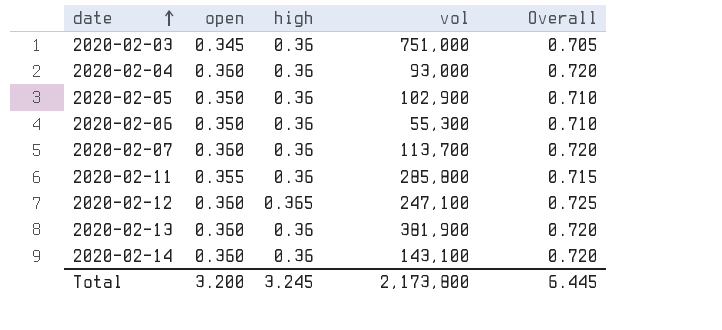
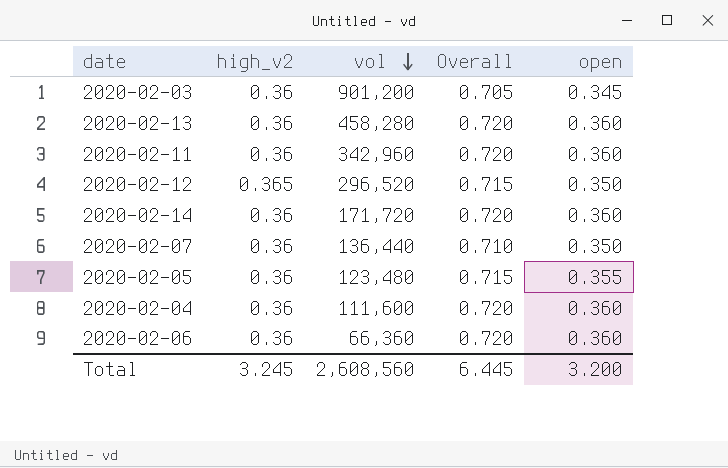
row order: date ascending -> vol descending
column name: high -> high_v2
column open | position: 2 -> 5
2020-02-03 | vol: 751,000 -> 901,200
2020-02-13 | vol: 381,900 -> 458,280
2020-02-11 | vol: 285,800 -> 342,960
2020-02-11 | Overall: 0.715 -> 0.720
2020-02-11 | open: 0.355 -> 0.360
2020-02-12 | vol: 247,100 -> 296,520
2020-02-12 | Overall: 0.725 -> 0.715
2020-02-12 | open: 0.360 -> 0.350
2020-02-14 | vol: 143,100 -> 171,720
2020-02-07 | vol: 113,700 -> 136,440
2020-02-07 | Overall: 0.720 -> 0.710
2020-02-07 | open: 0.360 -> 0.350
2020-02-05 | vol: 102,900 -> 123,480
2020-02-05 | Overall: 0.710 -> 0.715
2020-02-05 | open: 0.350 -> 0.355
2020-02-04 | vol: 93,000 -> 111,600
2020-02-06 | vol: 55,300 -> 66,360
2020-02-06 | Overall: 0.710 -> 0.720
2020-02-06 | open: 0.350 -> 0.360
Total | vol: 2,173,800 -> 2,608,560

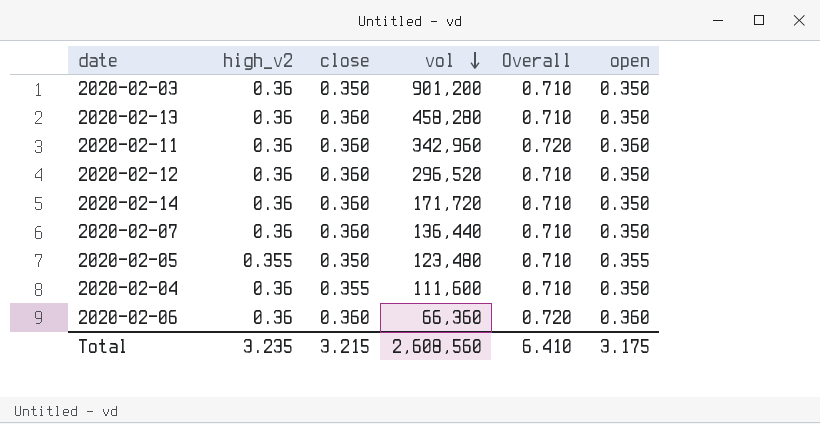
column close | position: none -> 3
2020-02-03 | Overall: 0.705 -> 0.710
2020-02-03 | open: 0.345 -> 0.350
2020-02-13 | Overall: 0.720 -> 0.710
2020-02-13 | open: 0.360 -> 0.350
2020-02-12 | high_v2: 0.365 -> 0.36
2020-02-12 | Overall: 0.715 -> 0.710
2020-02-14 | Overall: 0.720 -> 0.710
2020-02-14 | open: 0.360 -> 0.350
2020-02-05 | high_v2: 0.36 -> 0.355
2020-02-05 | Overall: 0.715 -> 0.710
2020-02-04 | Overall: 0.720 -> 0.710
2020-02-04 | open: 0.360 -> 0.350
Total | high_v2: 3.245 -> 3.235
Total | Overall: 6.445 -> 6.410
Total | open: 3.200 -> 3.175

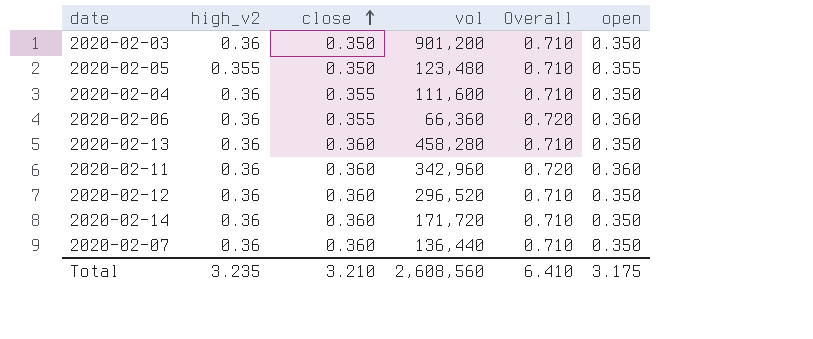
row order: vol descending -> close ascending
2020-02-06 | close: 0.360 -> 0.355
Total | close: 3.215 -> 3.210

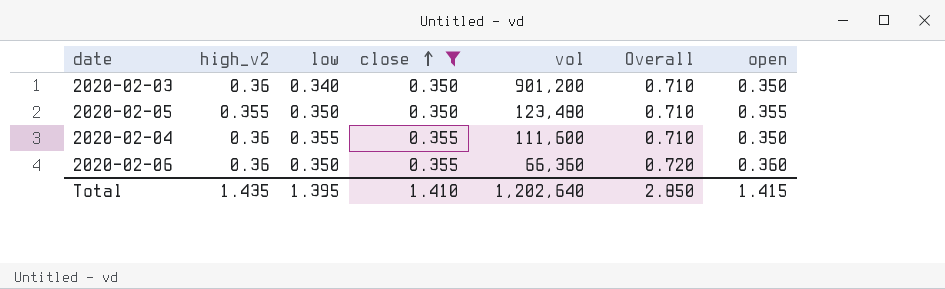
filter: none -> close != 0.360
column low | position: none -> 3
Total | high_v2: 3.235 -> 1.435
Total | close: 3.210 -> 1.410
Total | vol: 2,608,560 -> 1,202,640
Total | Overall: 6.410 -> 2.850
Total | open: 3.175 -> 1.415

